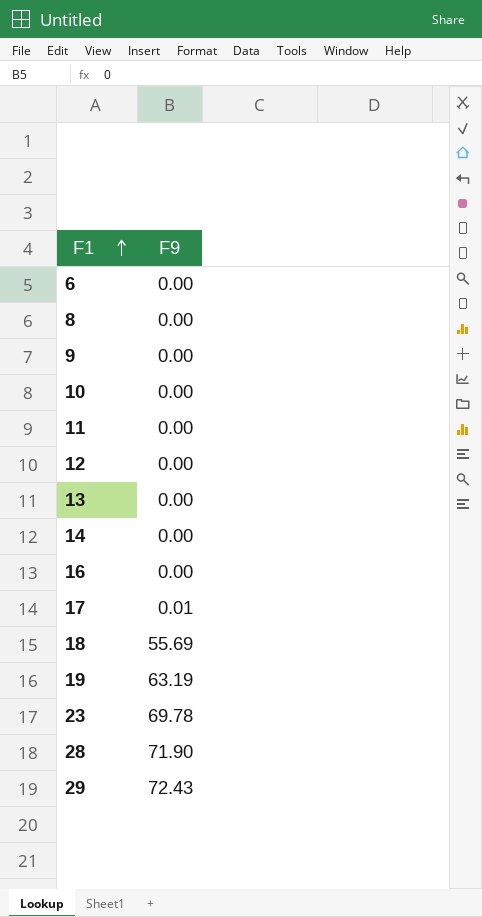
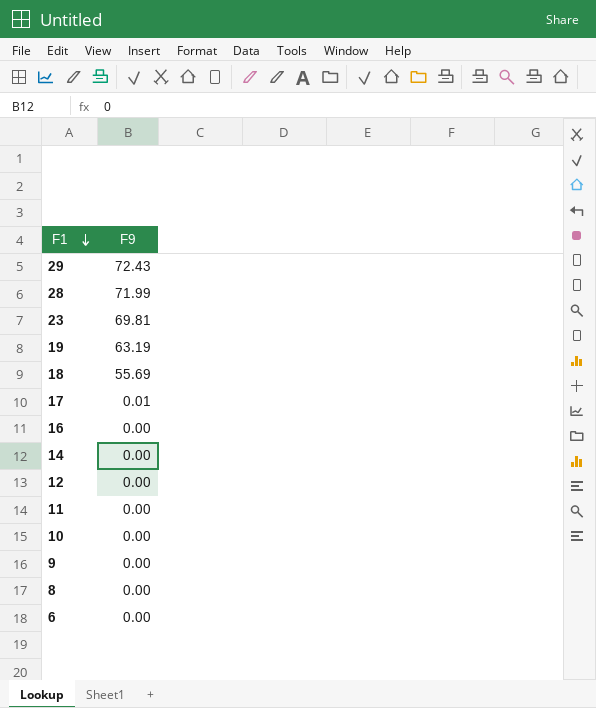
row order: F1 ascending -> F1 descending
row 13: 0.00 -> none
28 | F9: 71.90 -> 71.99
23 | F9: 69.78 -> 69.81

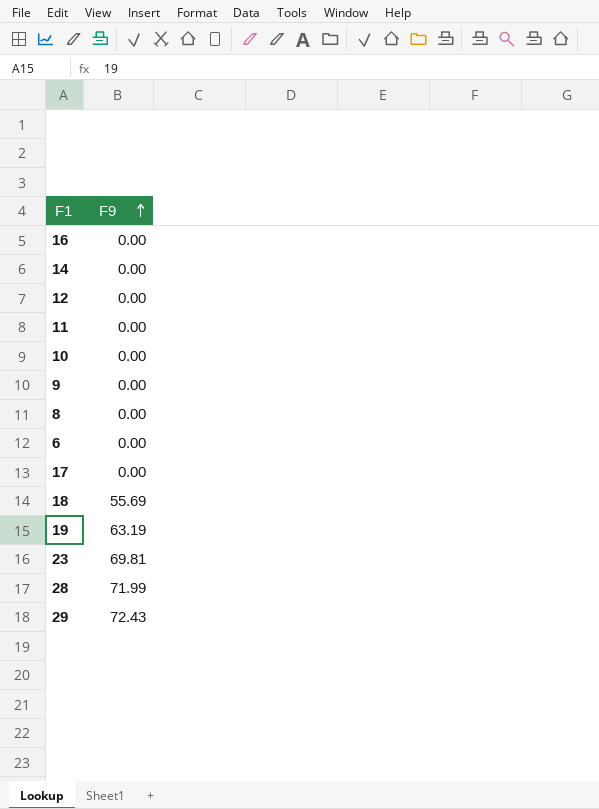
row order: F1 descending -> F9 ascending
17 | F9: 0.01 -> 0.00

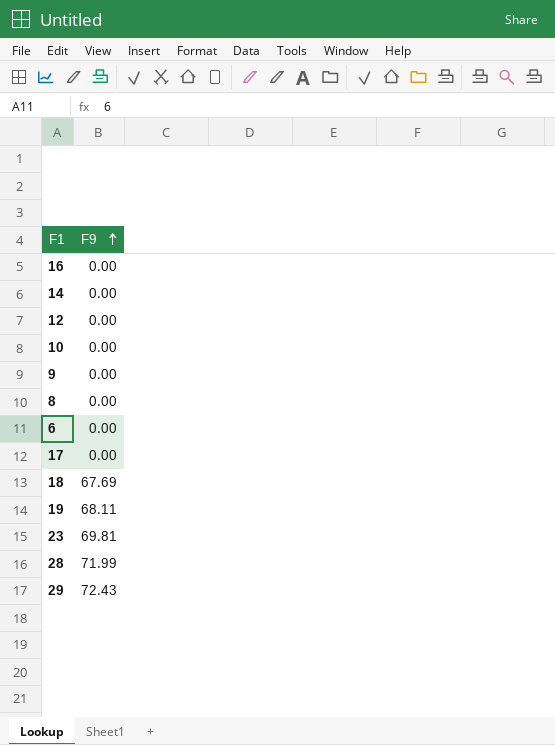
row 11: 0.00 -> none
18 | F9: 55.69 -> 67.69
19 | F9: 63.19 -> 68.11

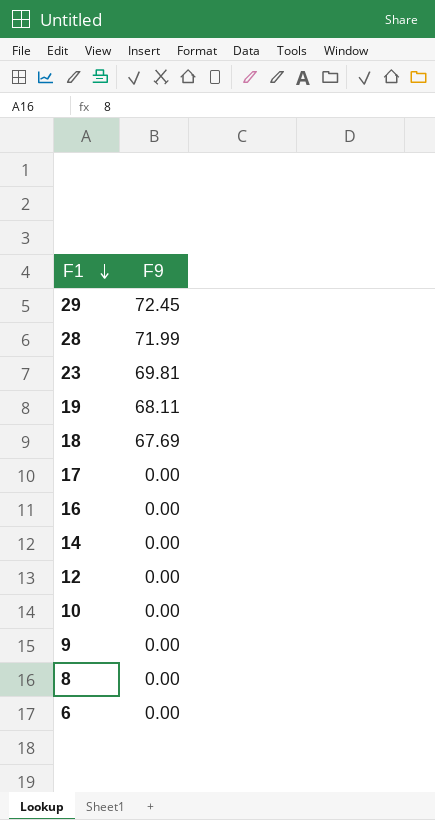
row order: F9 ascending -> F1 descending
29 | F9: 72.43 -> 72.45

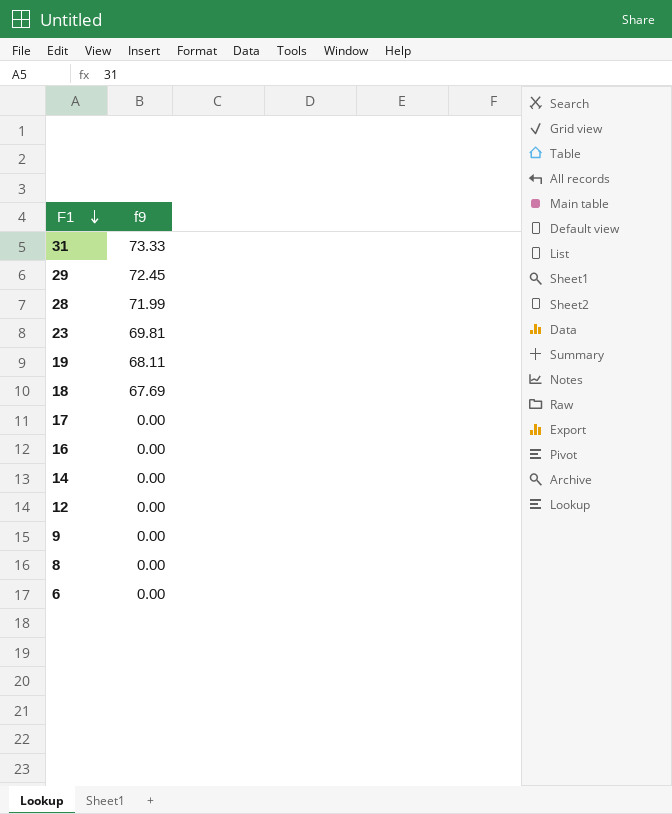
column name: F9 -> f9
row 10: 0.00 -> none
row 31: none -> 73.33

